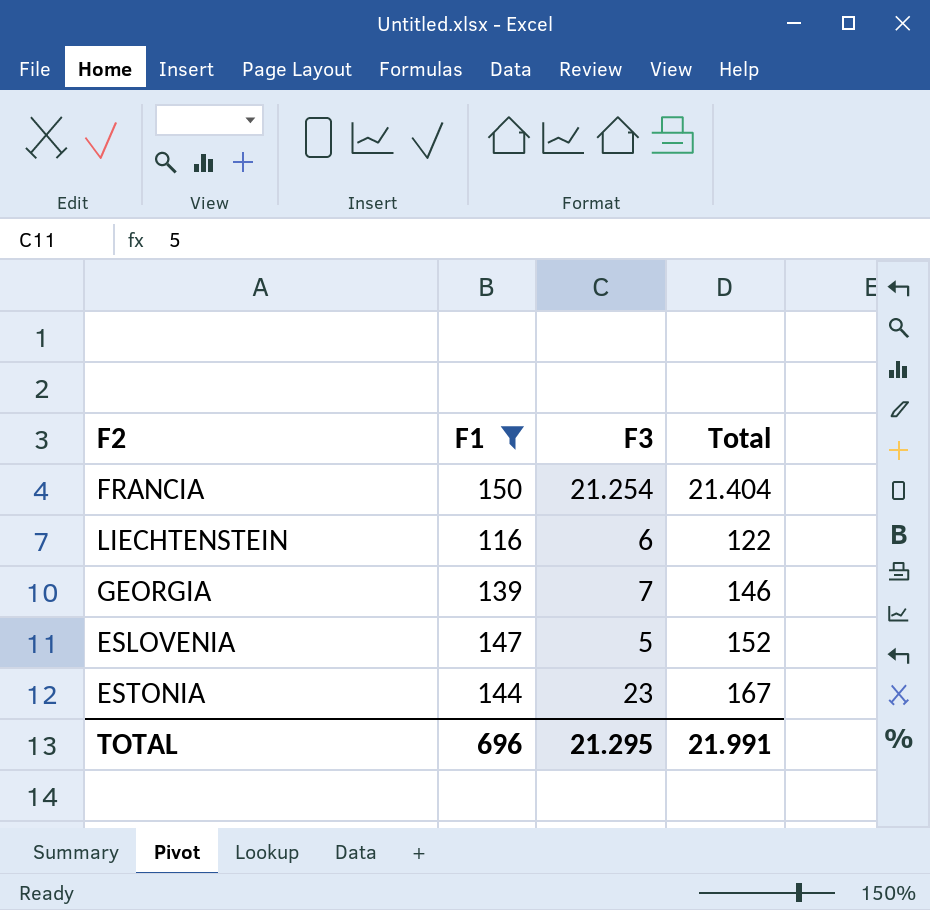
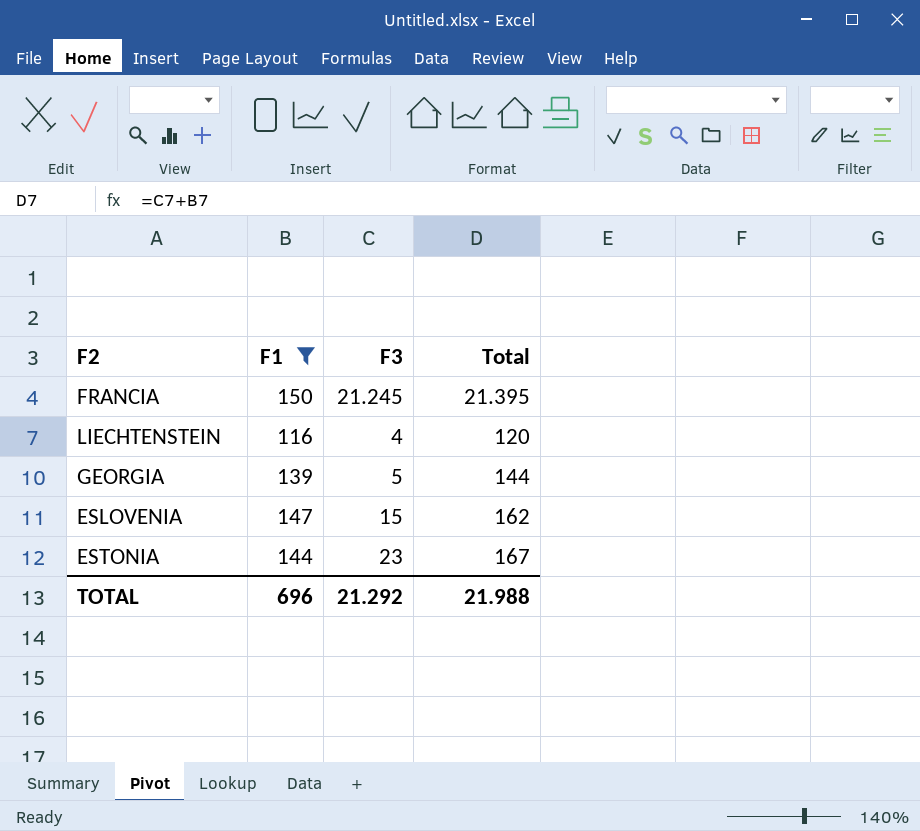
FRANCIA | F3: 21.254 -> 21.245
FRANCIA | Total: 21.404 -> 21.395
LIECHTENSTEIN | F3: 6 -> 4
LIECHTENSTEIN | Total: 122 -> 120
GEORGIA | F3: 7 -> 5
GEORGIA | Total: 146 -> 144
ESLOVENIA | F3: 5 -> 15
ESLOVENIA | Total: 152 -> 162
TOTAL | F3: 21.295 -> 21.292
TOTAL | Total: 21.991 -> 21.988

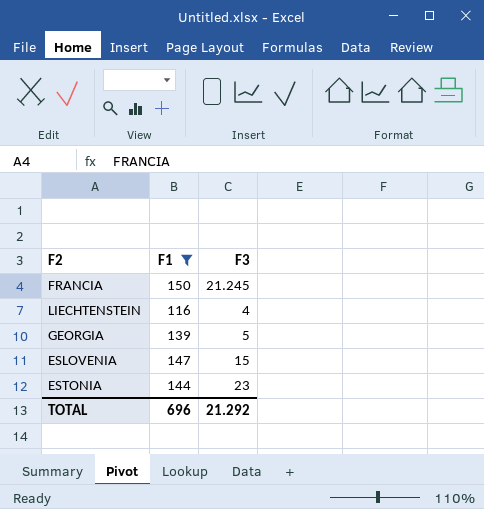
column Total | formula: [F1] + [F3] -> none

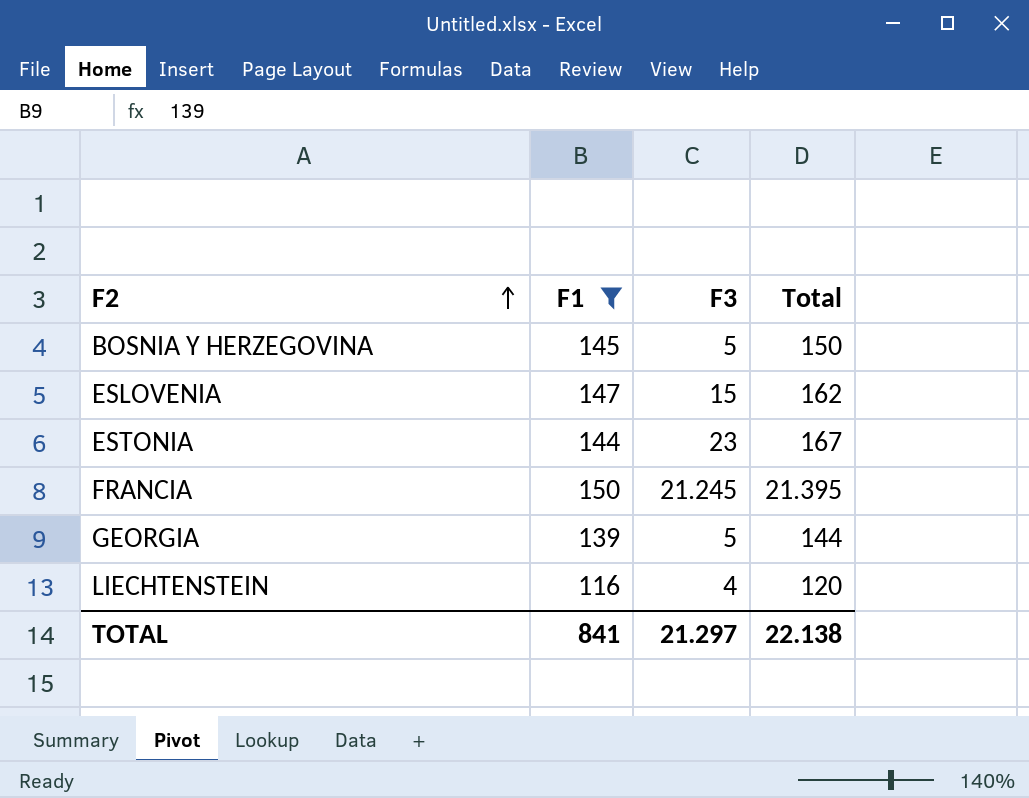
row order: none -> F2 ascending
column Total | formula: none -> [F1] + [F3]
row BOSNIA Y HERZEGOVINA: none -> 145 | 5 | 150
TOTAL | F1: 696 -> 841
TOTAL | F3: 21.292 -> 21.297

